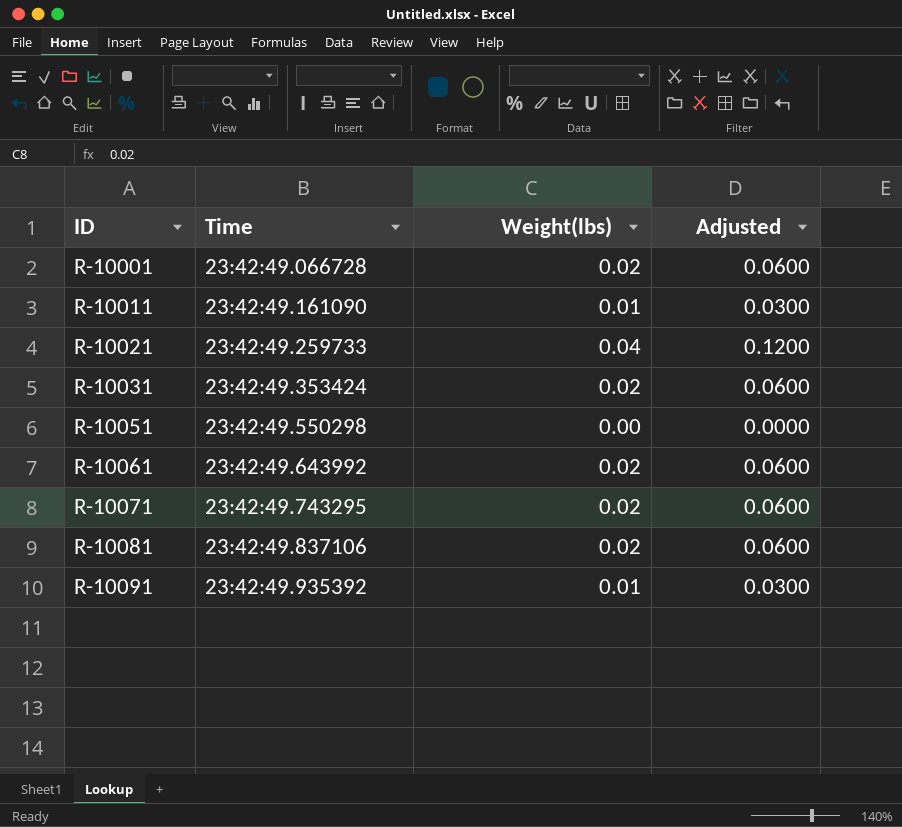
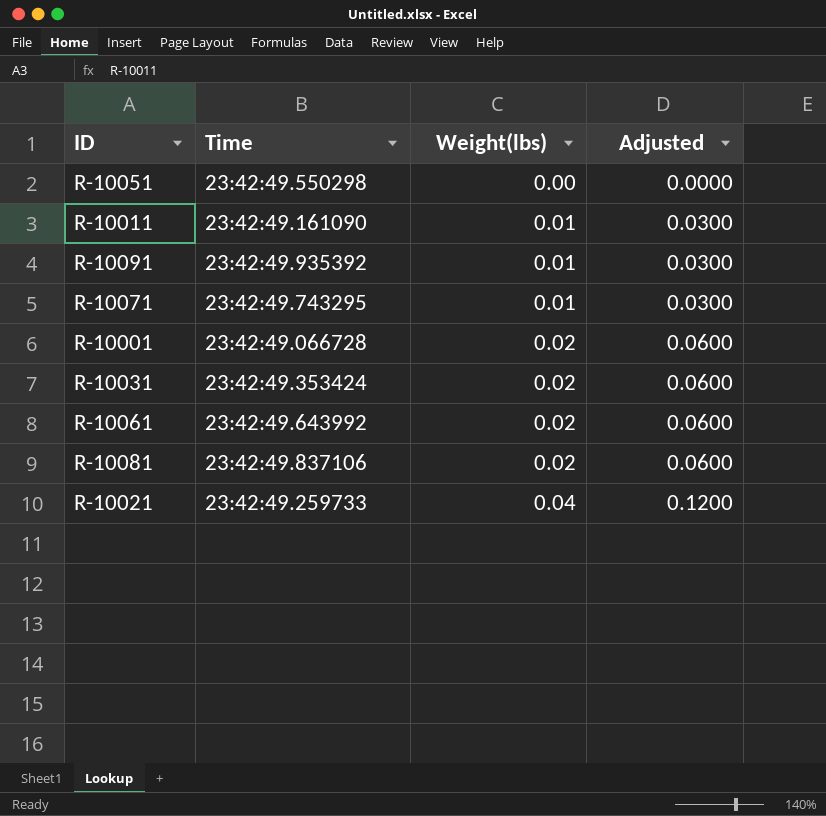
row order: ID ascending -> Weight(lbs) ascending
R-10071 | Weight(lbs): 0.02 -> 0.01
R-10071 | Adjusted: 0.0600 -> 0.0300

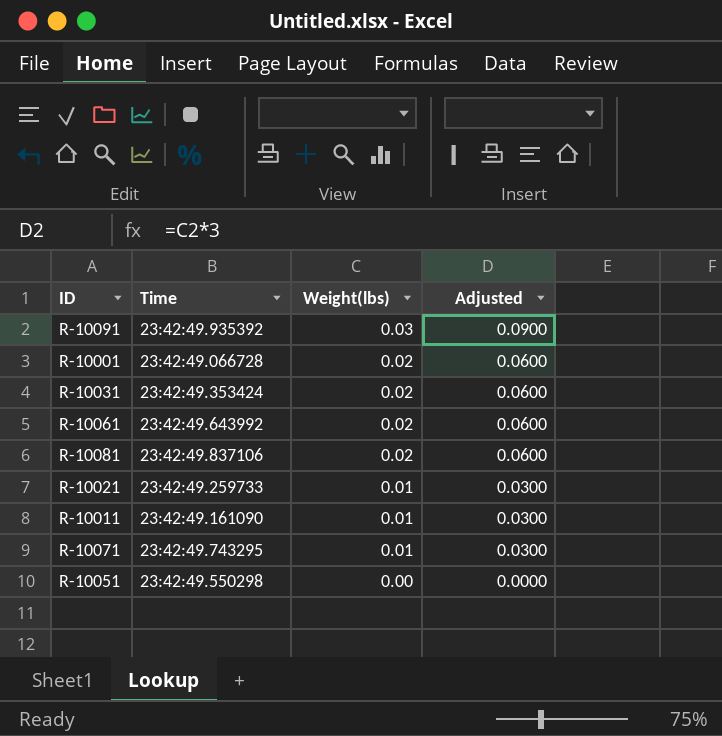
row order: Weight(lbs) ascending -> Weight(lbs) descending
R-10091 | Weight(lbs): 0.01 -> 0.03
R-10091 | Adjusted: 0.0300 -> 0.0900
R-10021 | Weight(lbs): 0.04 -> 0.01
R-10021 | Adjusted: 0.1200 -> 0.0300

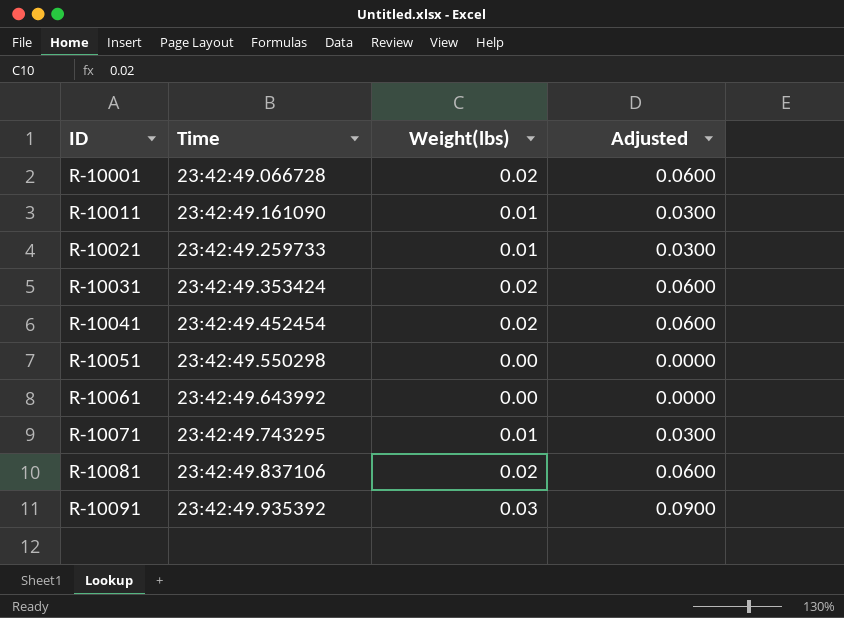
row order: Weight(lbs) descending -> ID ascending
row R-10041: none -> 23:42:49.452454 | 0.02 | 0.0600
R-10061 | Weight(lbs): 0.02 -> 0.00
R-10061 | Adjusted: 0.0600 -> 0.0000

